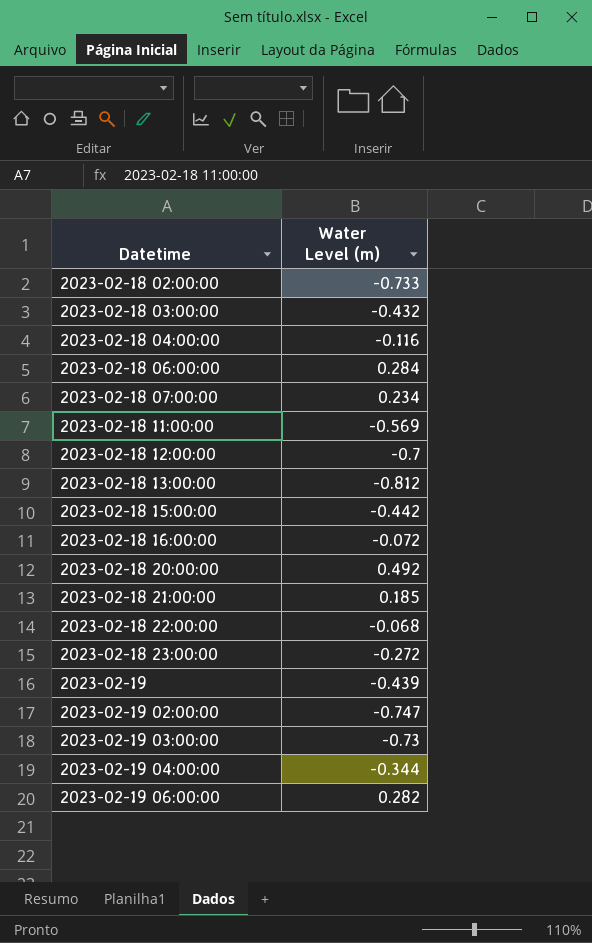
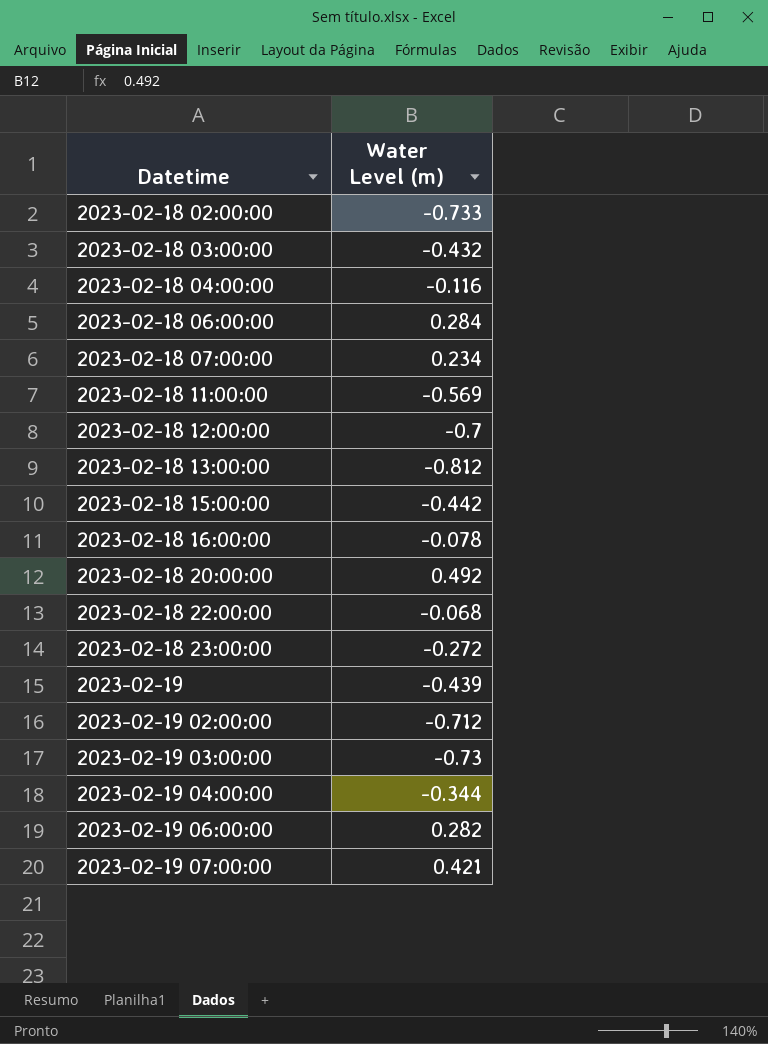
row 2023-02-18 21:00:00: 0.185 -> none
2023-02-18 16:00:00 | Water Level (m): -0.072 -> -0.078
2023-02-19 02:00:00 | Water Level (m): -0.747 -> -0.712
row 2023-02-19 07:00:00: none -> 0.421

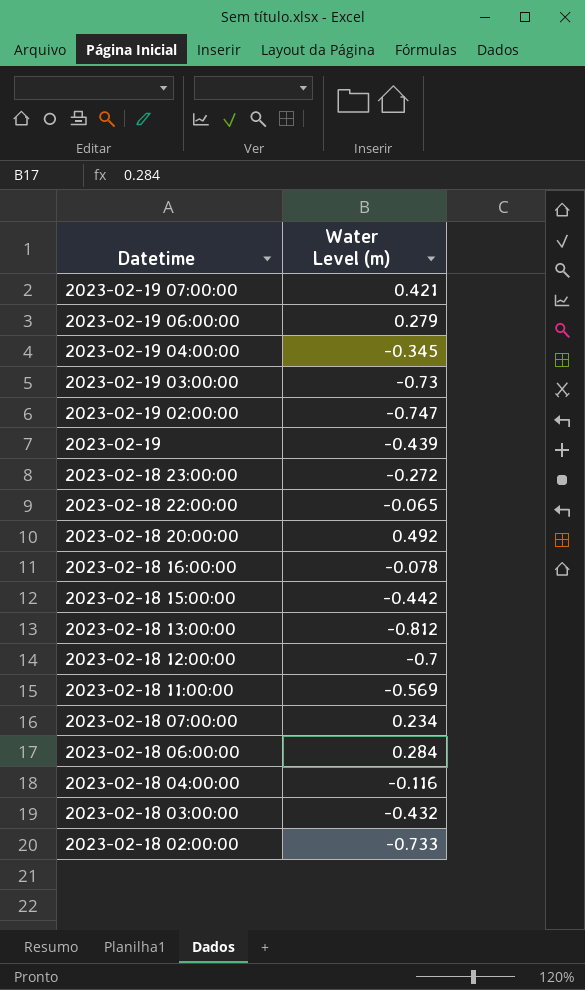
row order: Datetime ascending -> Datetime descending
2023-02-19 06:00:00 | Water Level (m): 0.282 -> 0.279
2023-02-19 04:00:00 | Water Level (m): -0.344 -> -0.345
2023-02-19 02:00:00 | Water Level (m): -0.712 -> -0.747
2023-02-18 22:00:00 | Water Level (m): -0.068 -> -0.065

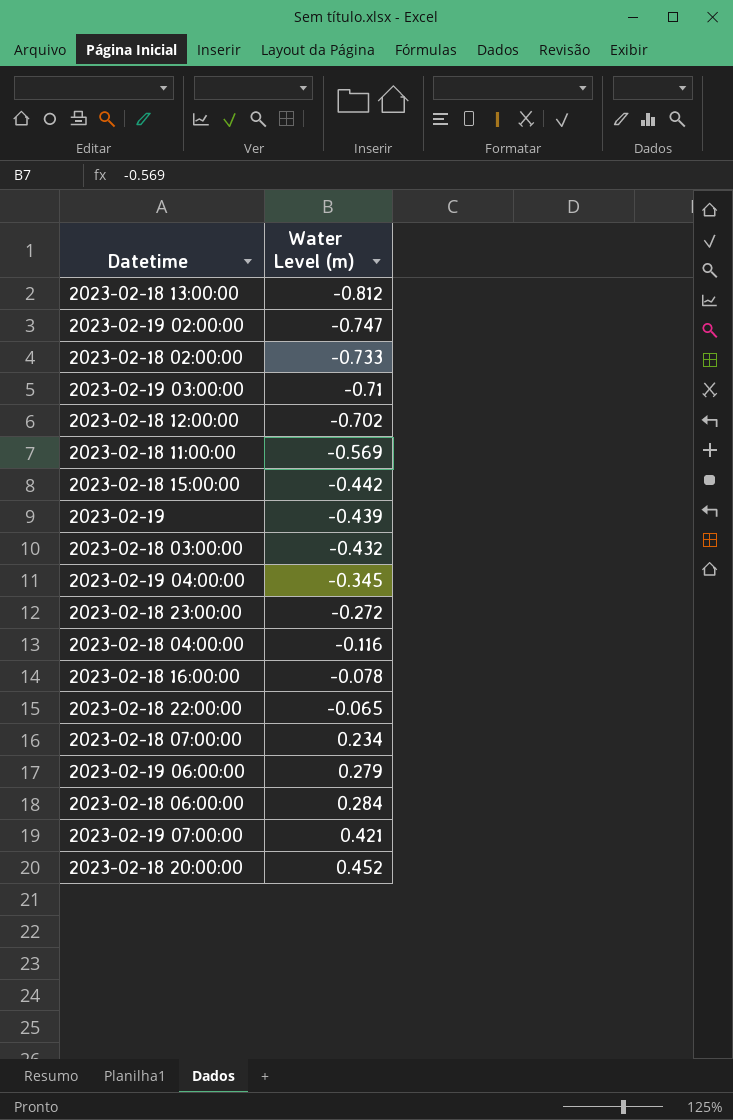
row order: Datetime descending -> Water Level (m) ascending
2023-02-19 03:00:00 | Water Level (m): -0.73 -> -0.71
2023-02-18 12:00:00 | Water Level (m): -0.7 -> -0.702
2023-02-18 20:00:00 | Water Level (m): 0.492 -> 0.452

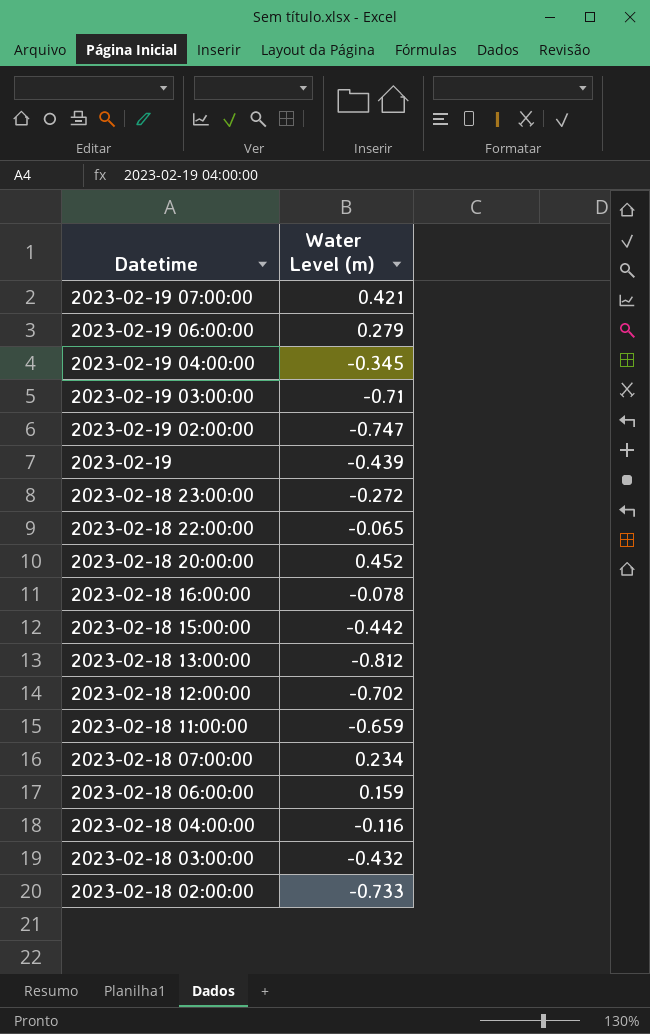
row order: Water Level (m) ascending -> Datetime descending
2023-02-18 11:00:00 | Water Level (m): -0.569 -> -0.659
2023-02-18 06:00:00 | Water Level (m): 0.284 -> 0.159

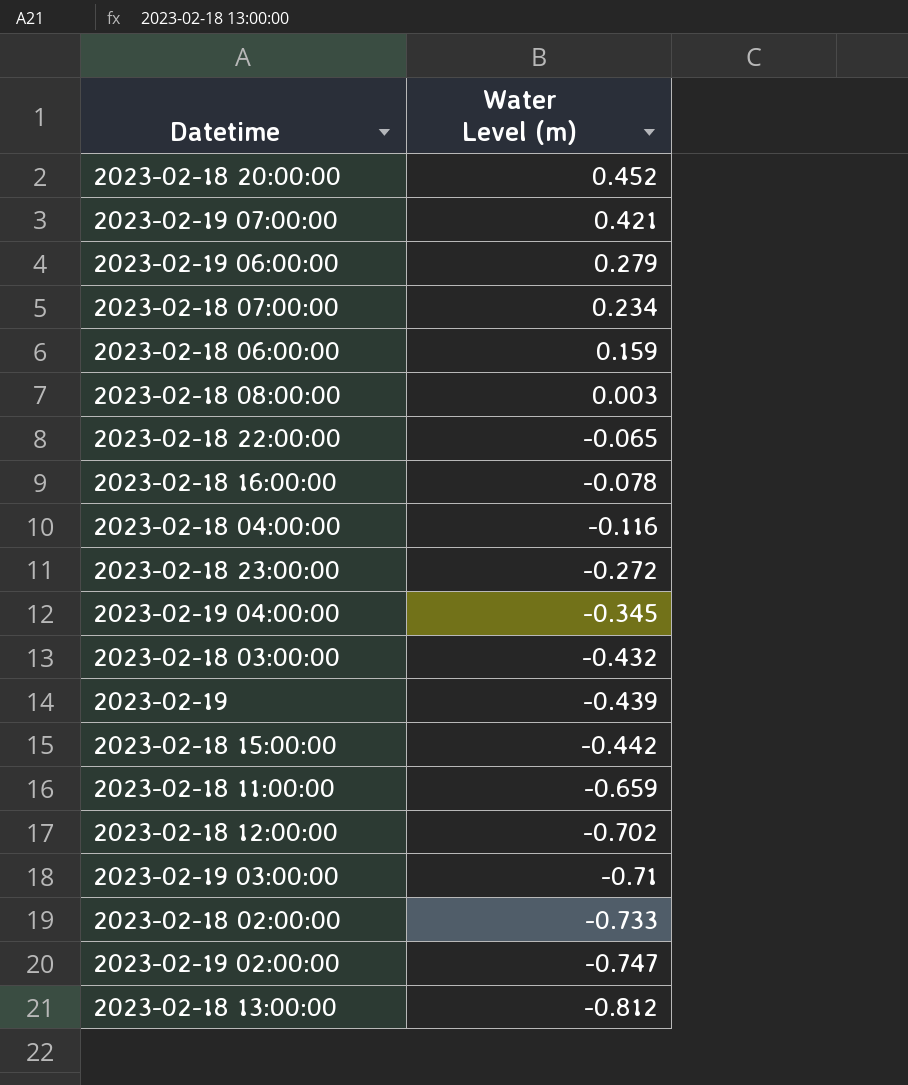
row order: Datetime descending -> Water Level (m) descending
row 2023-02-18 08:00:00: none -> 0.003

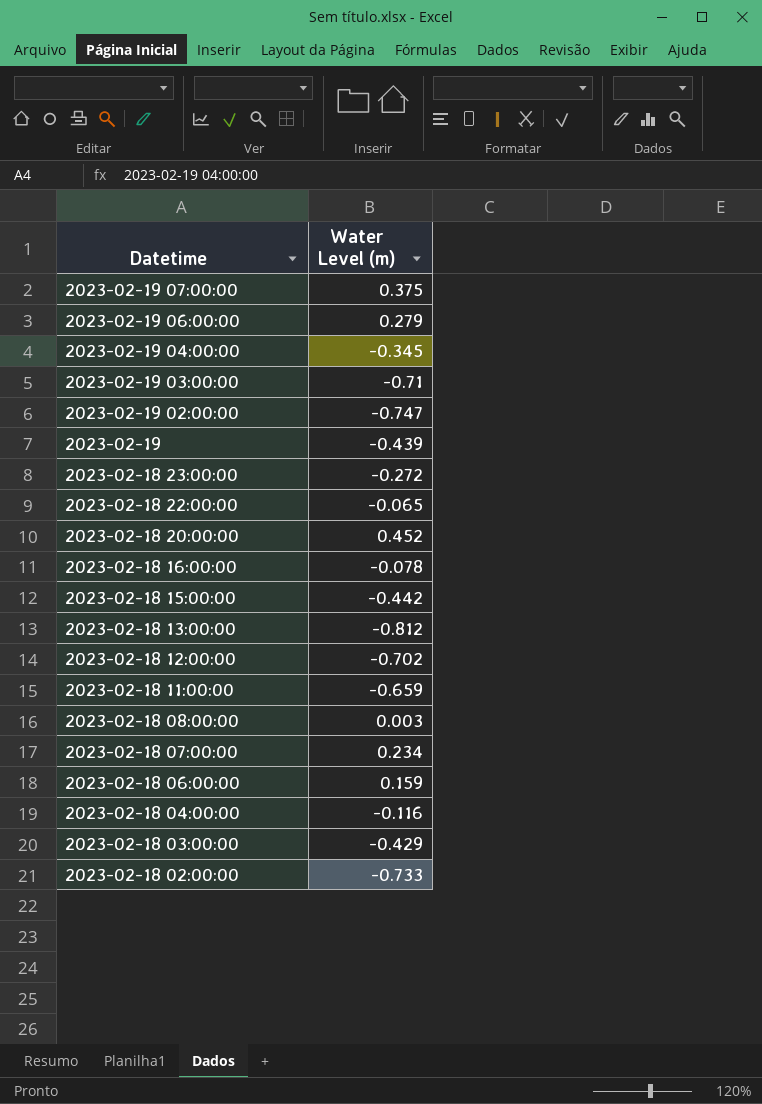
row order: Water Level (m) descending -> Datetime descending
2023-02-19 07:00:00 | Water Level (m): 0.421 -> 0.375
2023-02-18 03:00:00 | Water Level (m): -0.432 -> -0.429

